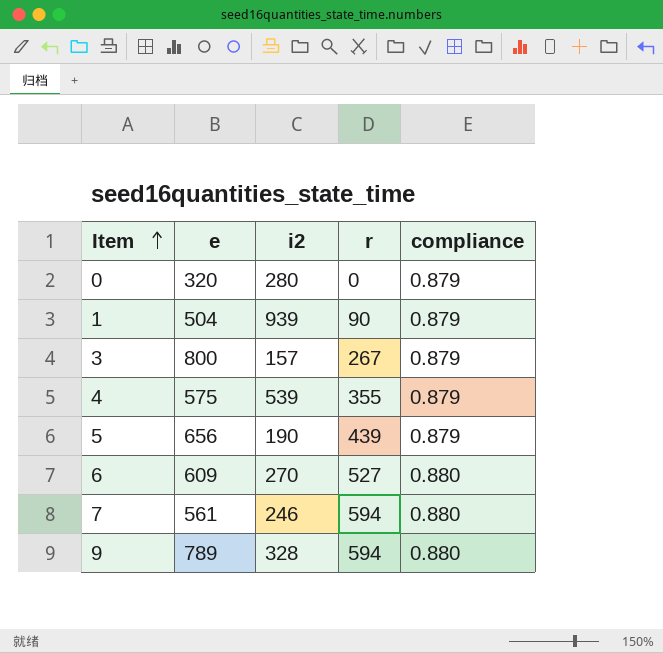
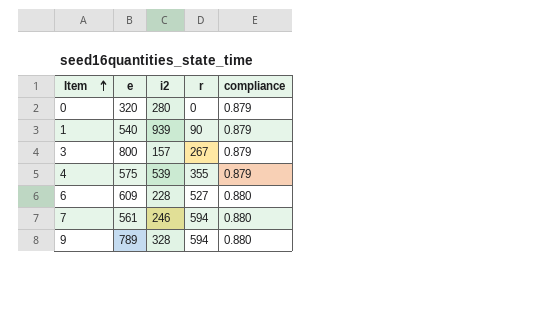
row 5: 656 | 190 | 439 | 0.879 -> none
1 | e: 504 -> 540
6 | i2: 270 -> 228

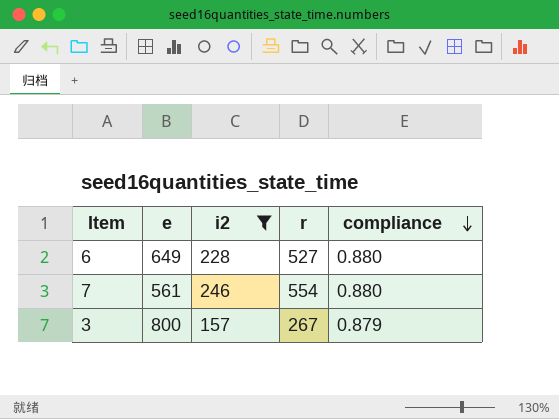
filter: none -> i2 <= 246
row order: Item ascending -> compliance descending
6 | e: 609 -> 649
7 | r: 594 -> 554

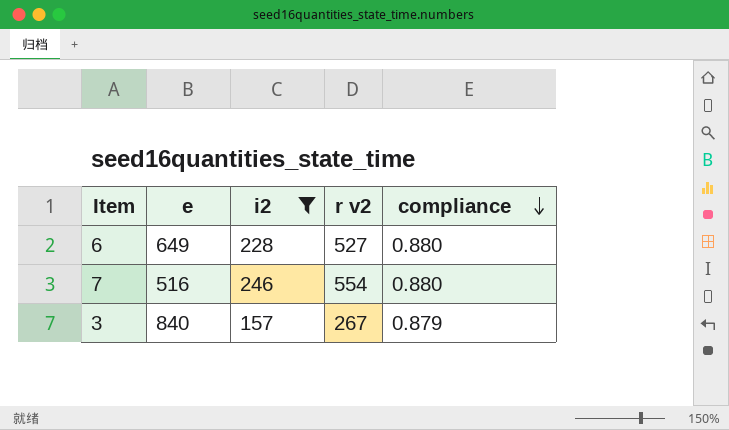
column name: r -> r v2
7 | e: 561 -> 516
3 | e: 800 -> 840

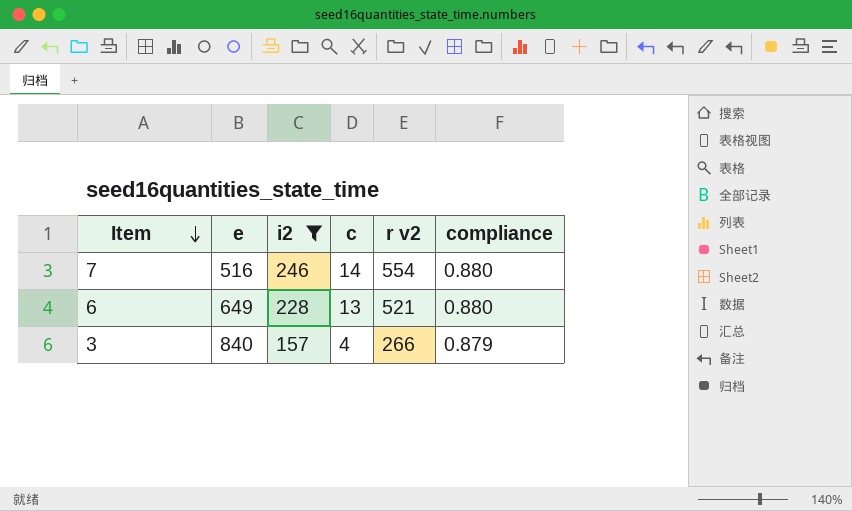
row order: compliance descending -> Item descending
column c | position: none -> 4
6 | r v2: 527 -> 521
3 | r v2: 267 -> 266

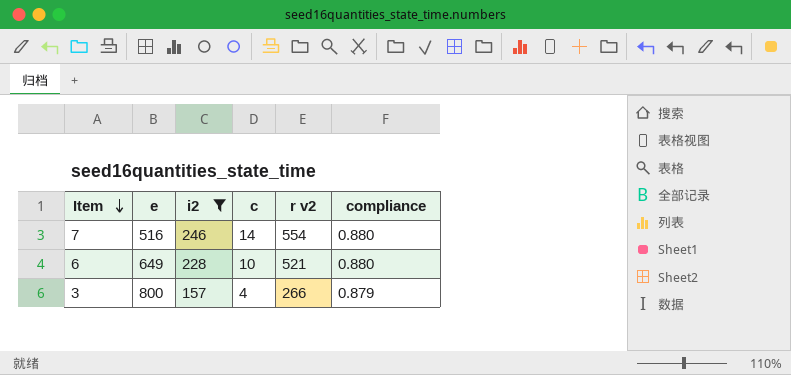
6 | c: 13 -> 10
3 | e: 840 -> 800

